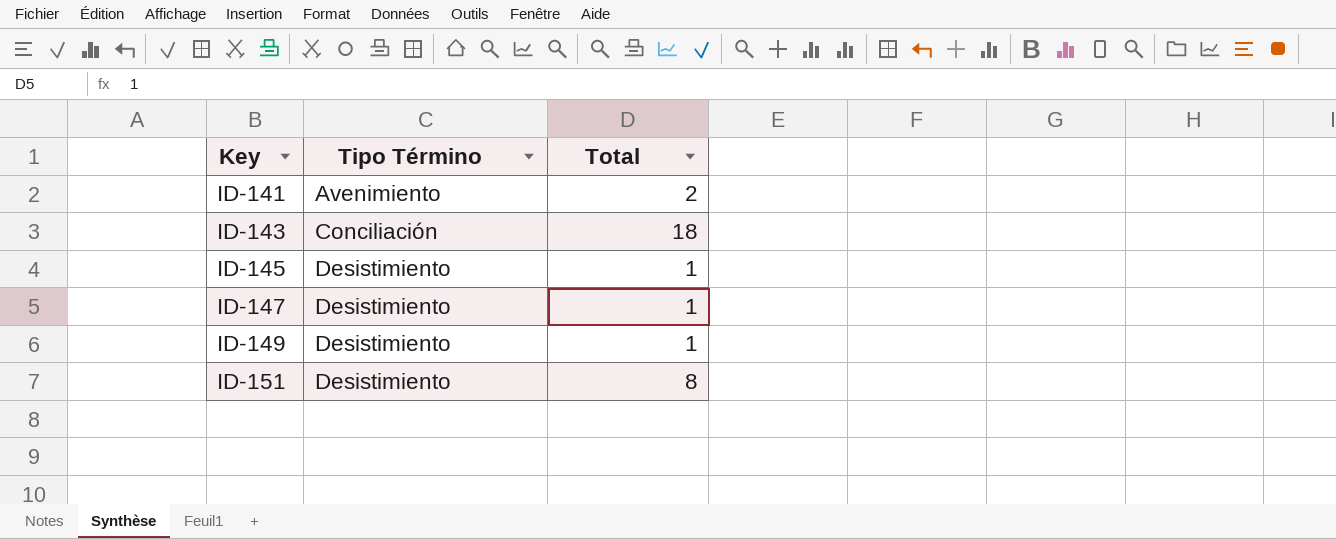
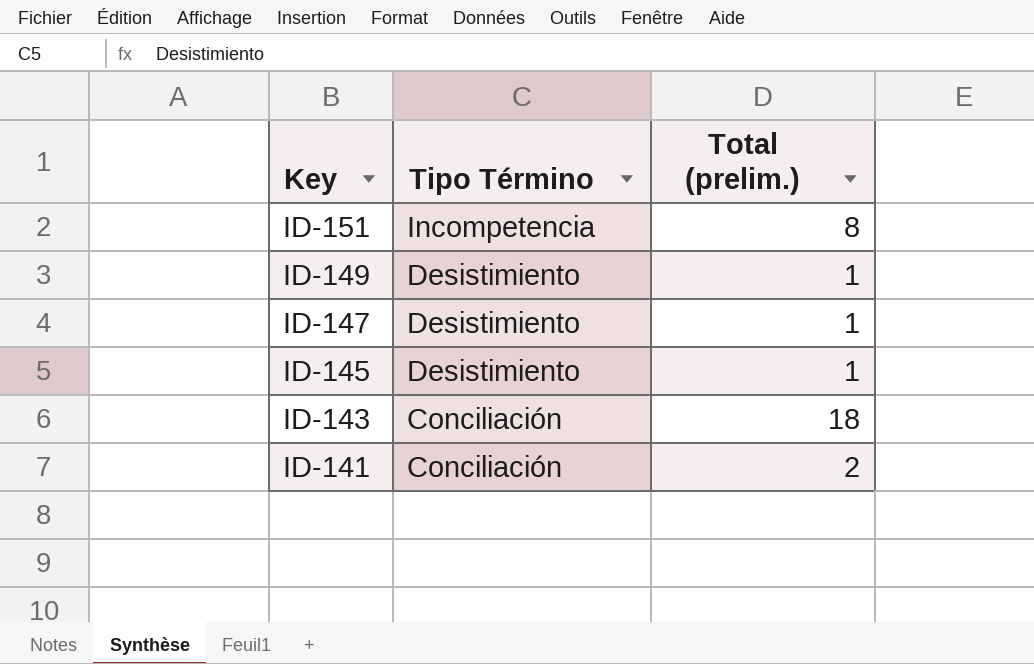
row order: Key ascending -> Key descending
column name: Total -> Total (prelim.)
ID-151 | Tipo Término: Desistimiento -> Incompetencia
ID-141 | Tipo Término: Avenimiento -> Conciliación

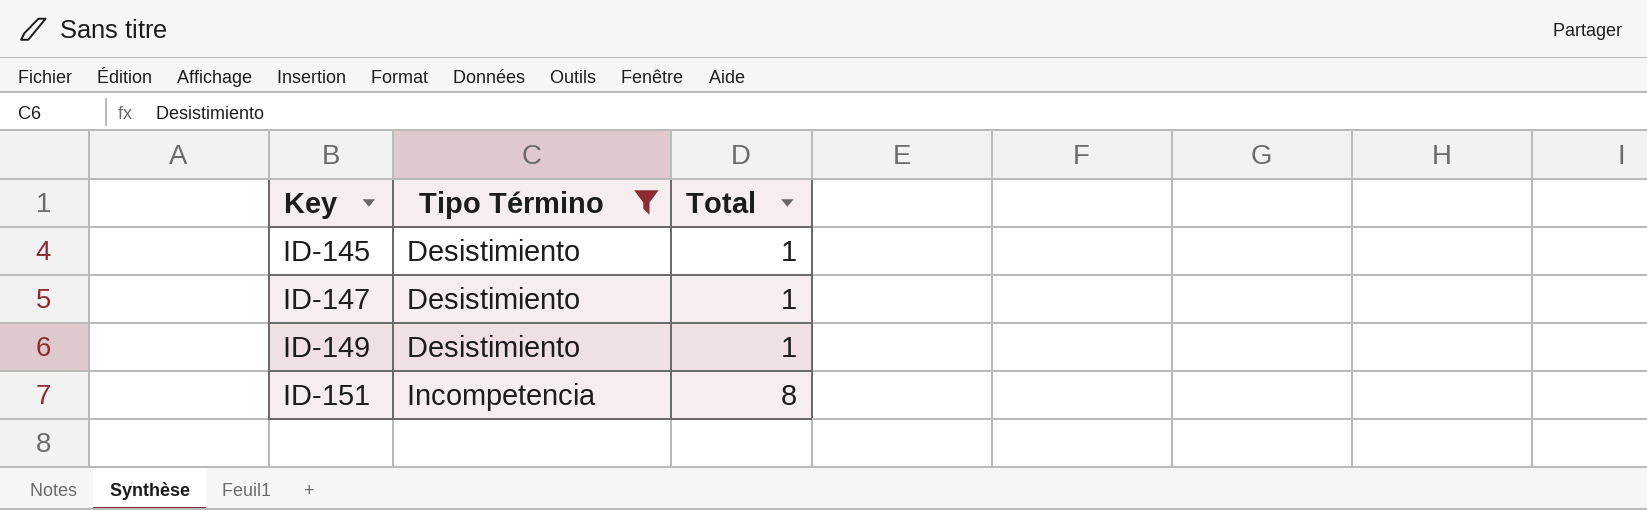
filter: none -> Tipo Término != Conciliación
row order: Key descending -> Key ascending
column name: Total (prelim.) -> Total

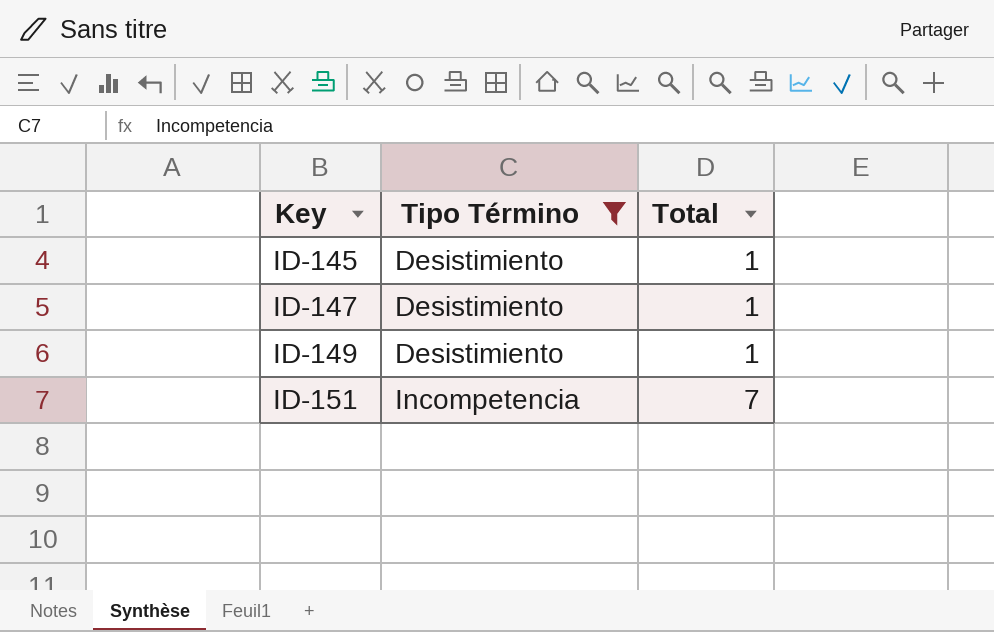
ID-151 | Total: 8 -> 7

